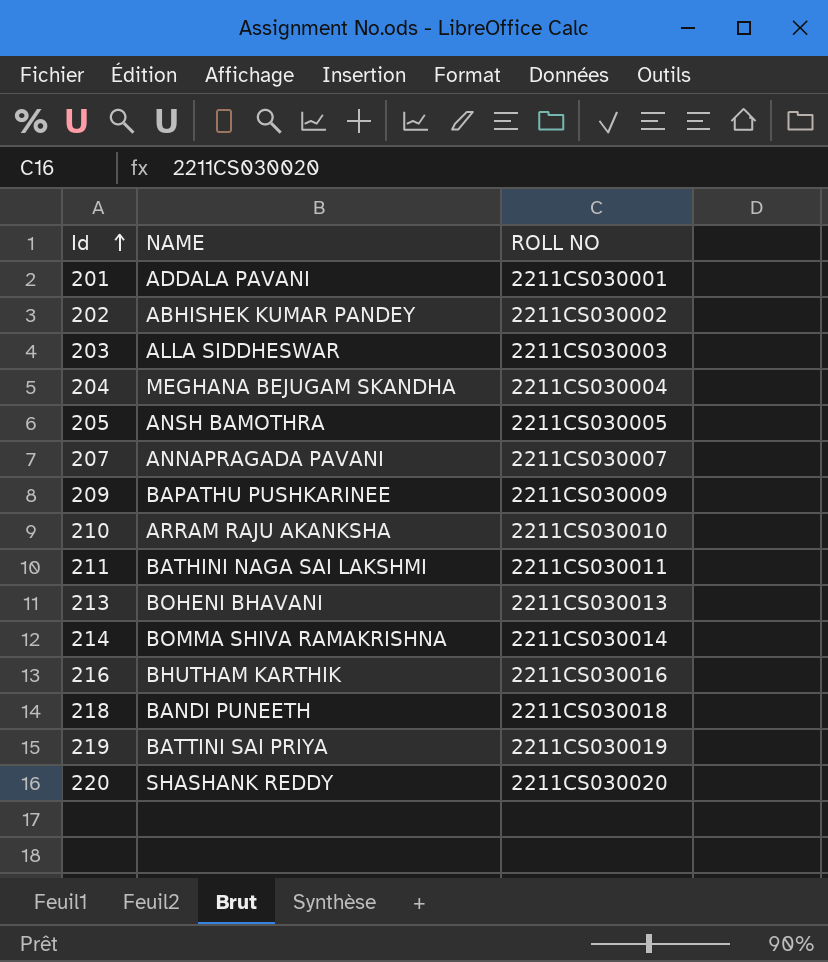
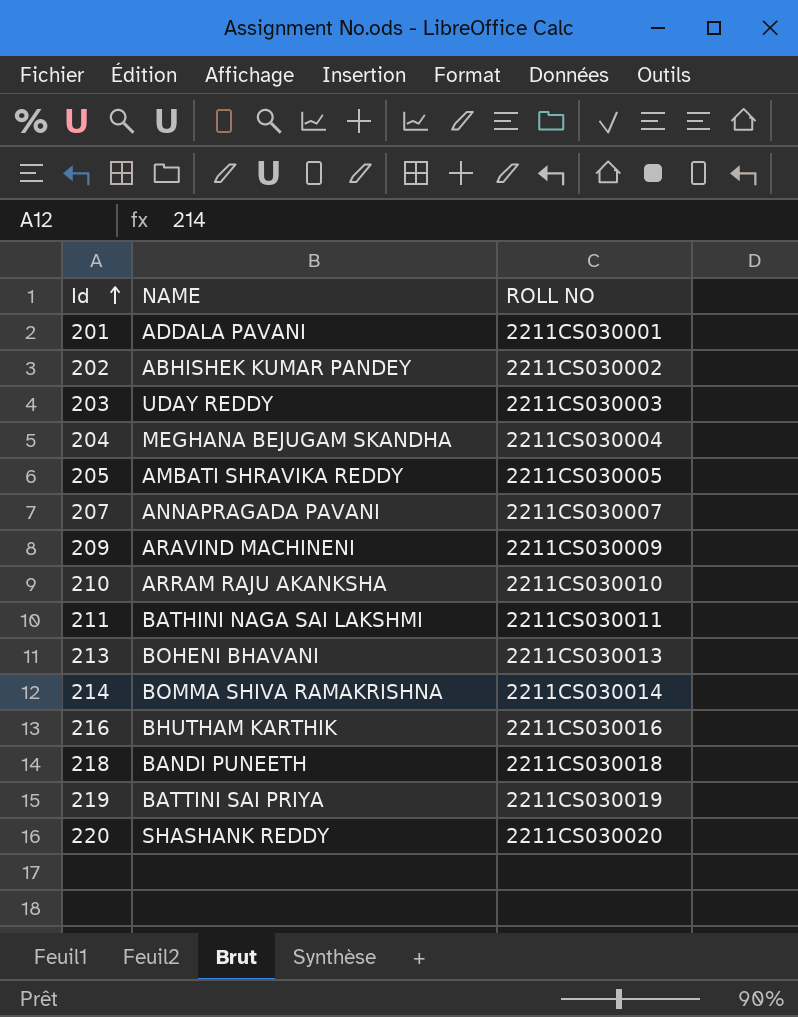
203 | NAME: ALLA SIDDHESWAR -> UDAY REDDY
205 | NAME: ANSH BAMOTHRA -> AMBATI SHRAVIKA REDDY
209 | NAME: BAPATHU PUSHKARINEE -> ARAVIND MACHINENI

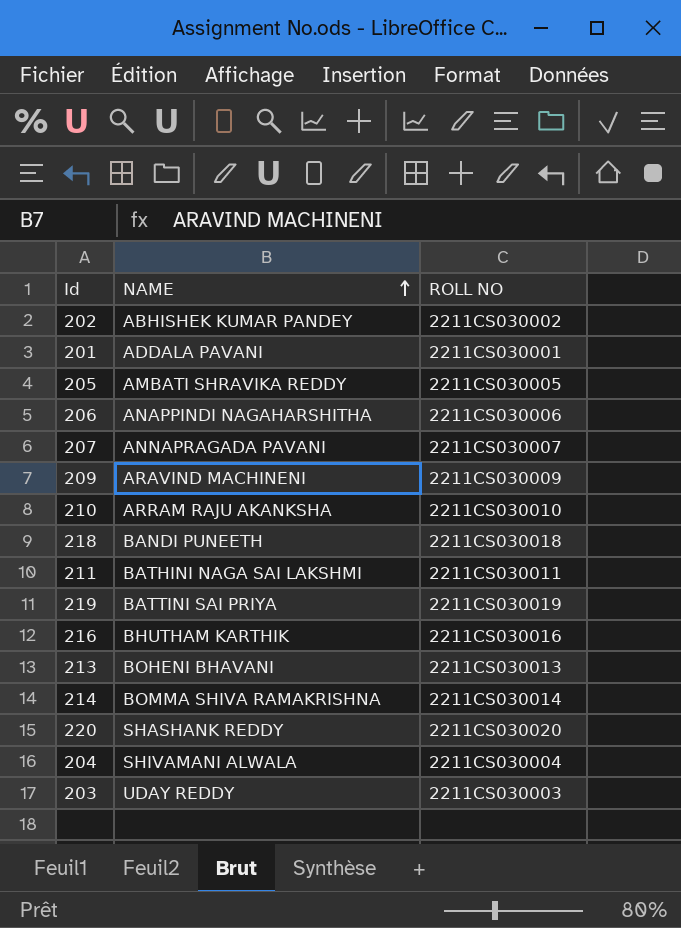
row order: Id ascending -> NAME ascending
row 206: none -> ANAPPINDI NAGAHARSHITHA | 2211CS030006
204 | NAME: MEGHANA BEJUGAM SKANDHA -> SHIVAMANI ALWALA

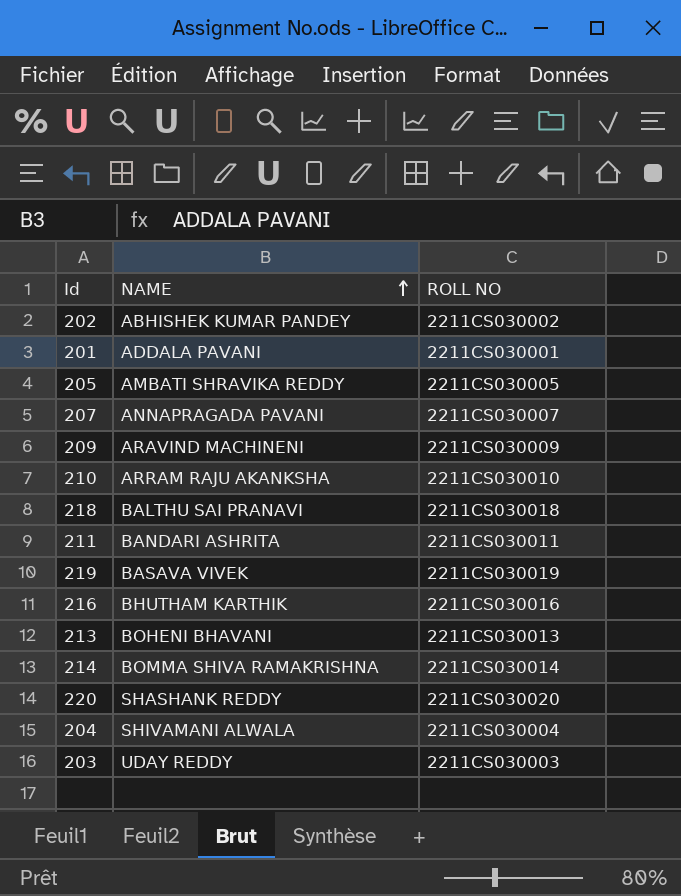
row 206: ANAPPINDI NAGAHARSHITHA | 2211CS030006 -> none
218 | NAME: BANDI PUNEETH -> BALTHU SAI PRANAVI
211 | NAME: BATHINI NAGA SAI LAKSHMI -> BANDARI ASHRITA
219 | NAME: BATTINI SAI PRIYA -> BASAVA VIVEK

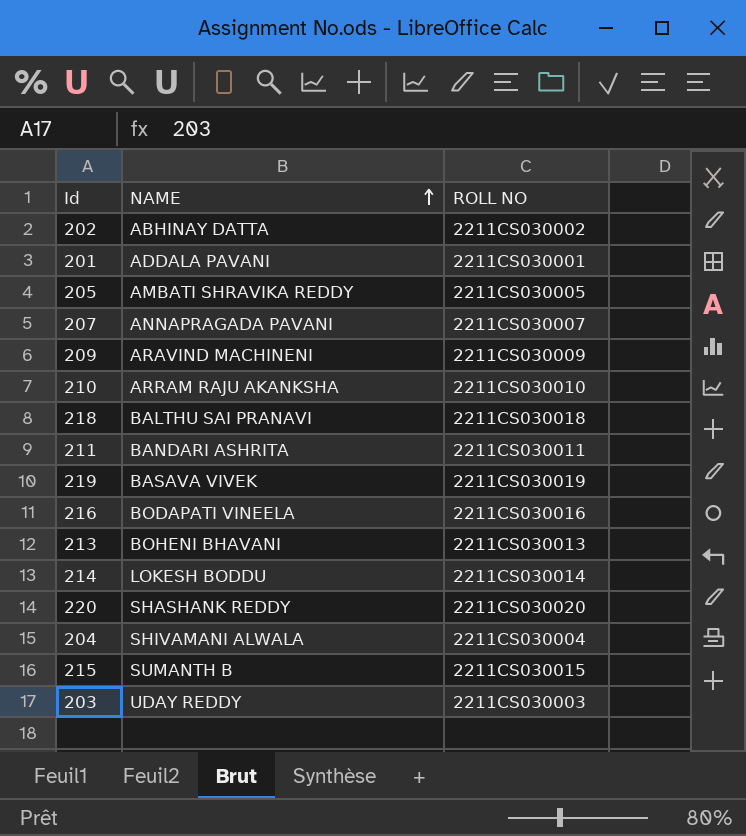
202 | NAME: ABHISHEK KUMAR PANDEY -> ABHINAY DATTA
216 | NAME: BHUTHAM KARTHIK -> BODAPATI VINEELA
214 | NAME: BOMMA SHIVA RAMAKRISHNA -> LOKESH BODDU
row 215: none -> SUMANTH B | 2211CS030015

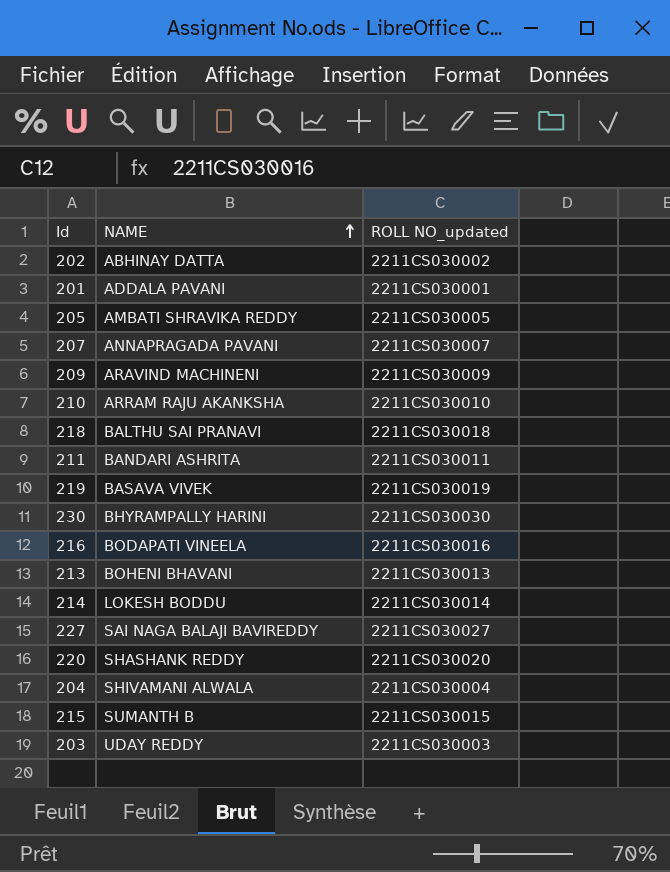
column name: ROLL NO -> ROLL NO_updated
row 230: none -> BHYRAMPALLY HARINI | 2211CS030030
row 227: none -> SAI NAGA BALAJI BAVIREDDY | 2211CS030027

